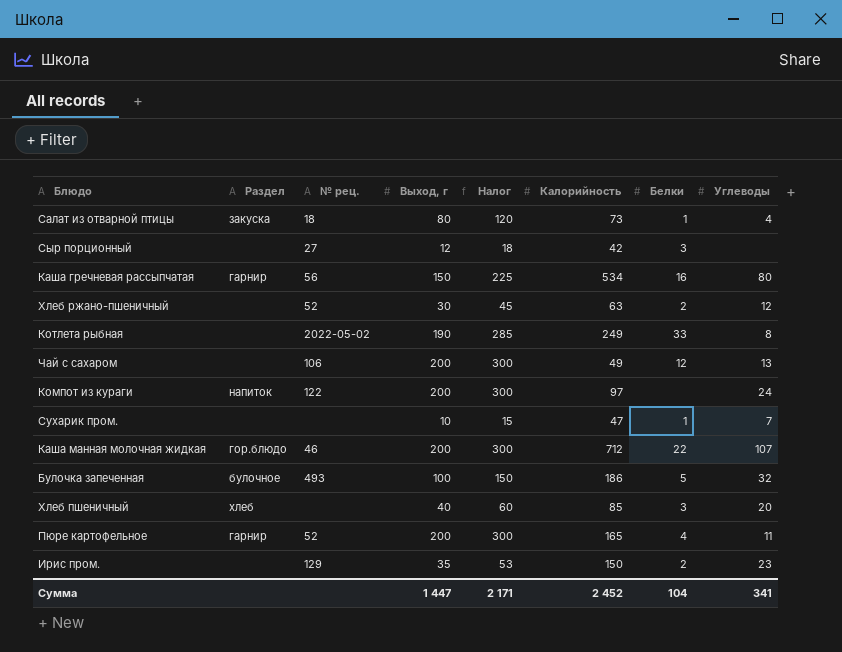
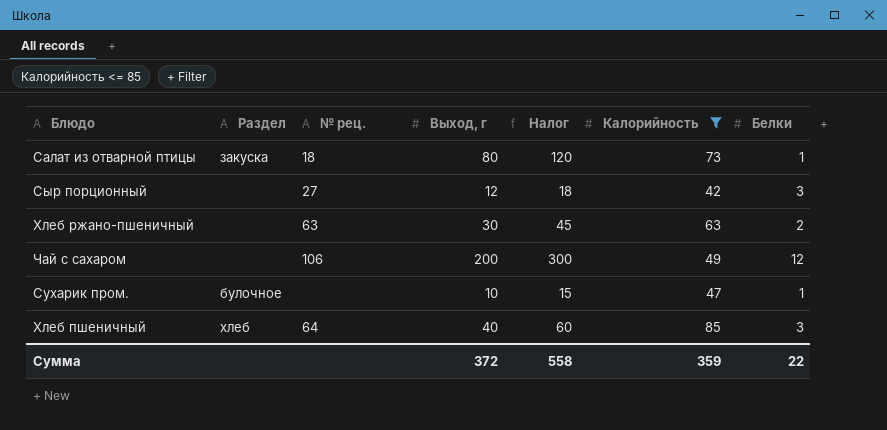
filter: none -> Калорийность <= 85
column Углеводы | position: 8 -> none
Хлеб ржано-пшеничный | № рец.: 52 -> 63
Сухарик пром. | Раздел: none -> булочное
Хлеб пшеничный | № рец.: none -> 64
Сумма | Выход, г: 1 447 -> 372
Сумма | Налог: 2 171 -> 558
Сумма | Калорийность: 2 452 -> 359
Сумма | Белки: 104 -> 22

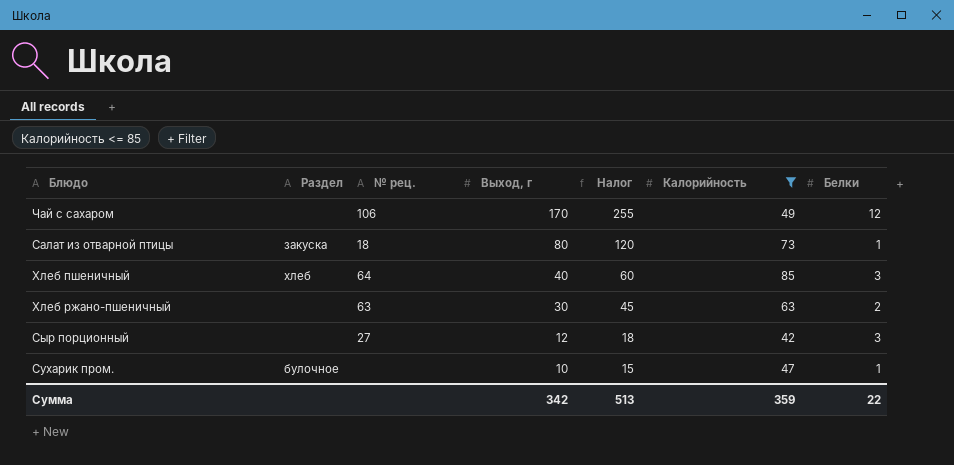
row order: none -> Выход, г descending
Чай с сахаром | Выход, г: 200 -> 170
Чай с сахаром | Налог: 300 -> 255
Сумма | Выход, г: 372 -> 342
Сумма | Налог: 558 -> 513

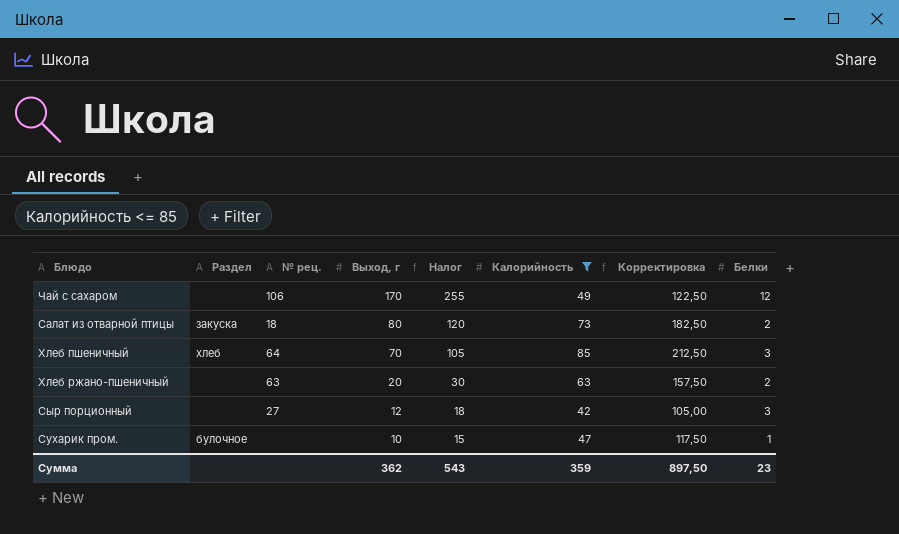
column Корректировка | formula: none -> [Калорийность] * 2,5
Салат из отварной птицы | Белки: 1 -> 2
Хлеб пшеничный | Выход, г: 40 -> 70
Хлеб пшеничный | Налог: 60 -> 105
Хлеб ржано-пшеничный | Выход, г: 30 -> 20
Хлеб ржано-пшеничный | Налог: 45 -> 30
Сумма | Выход, г: 342 -> 362
Сумма | Налог: 513 -> 543
Сумма | Белки: 22 -> 23

